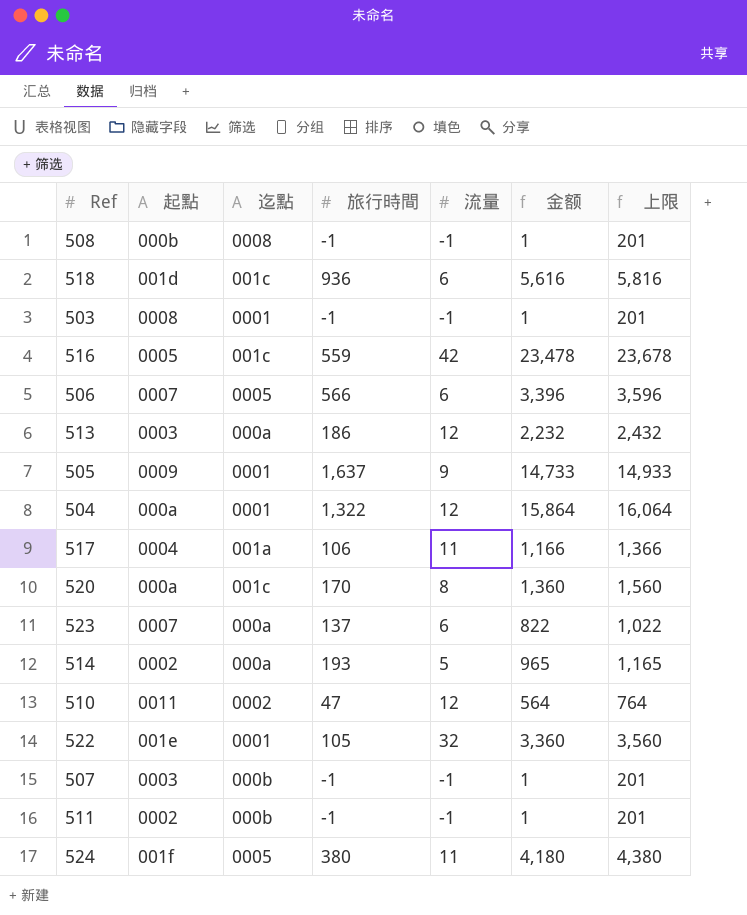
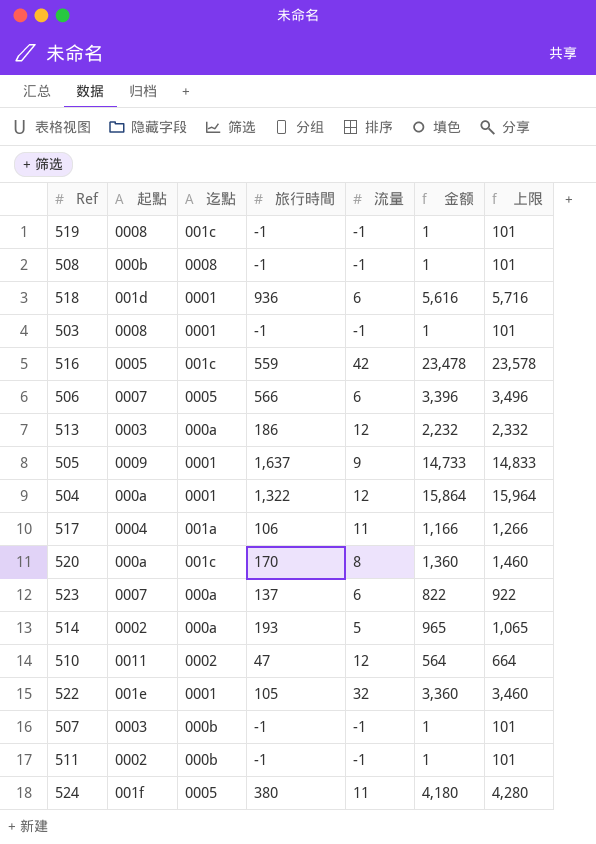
column 上限 | formula: [金额] + 200 -> [金额] + 100
row 519: none -> 0008 | 001c | -1 | -1 | 1 | 101
518 | 迄點: 001c -> 0001

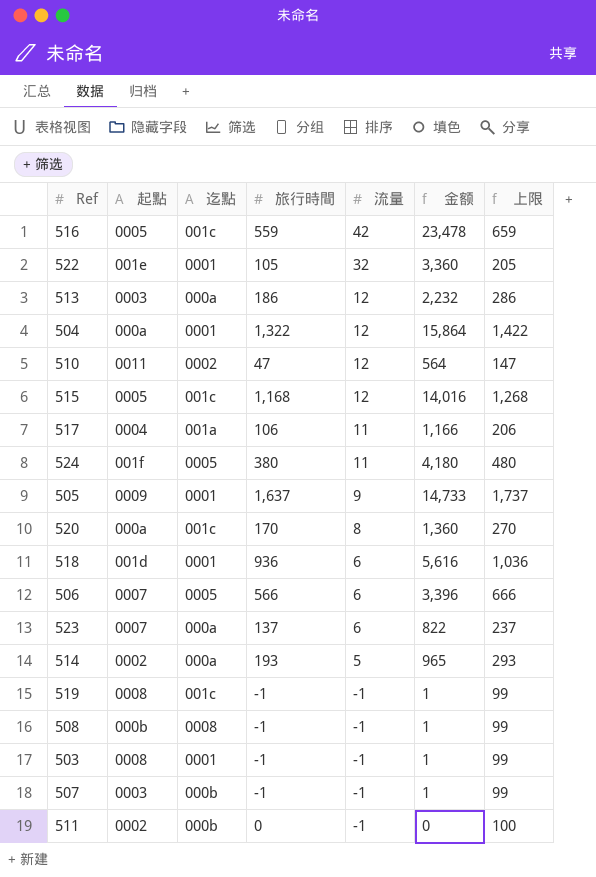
row order: none -> 流量 descending
column 上限 | formula: [金额] + 100 -> [旅行時間] + 100
row 515: none -> 0005 | 001c | 1,168 | 12 | 14,016 | 1,268
511 | 旅行時間: -1 -> 0
511 | 金额: 1 -> 0

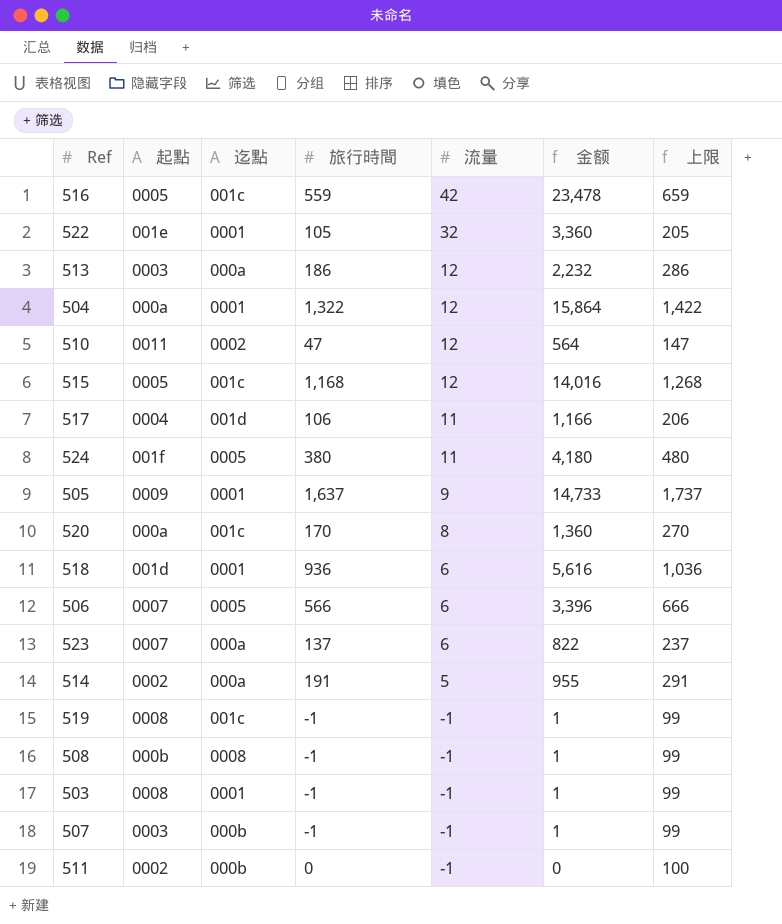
517 | 迄點: 001a -> 001d
514 | 旅行時間: 193 -> 191
514 | 金额: 965 -> 955
514 | 上限: 293 -> 291

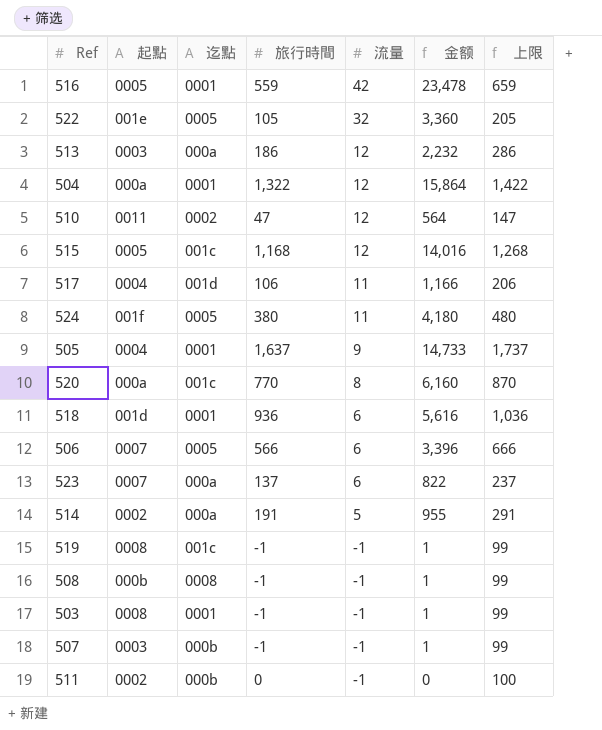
516 | 迄點: 001c -> 0001
522 | 迄點: 0001 -> 0005
505 | 起點: 0009 -> 0004
520 | 旅行時間: 170 -> 770
520 | 金额: 1,360 -> 6,160
520 | 上限: 270 -> 870

